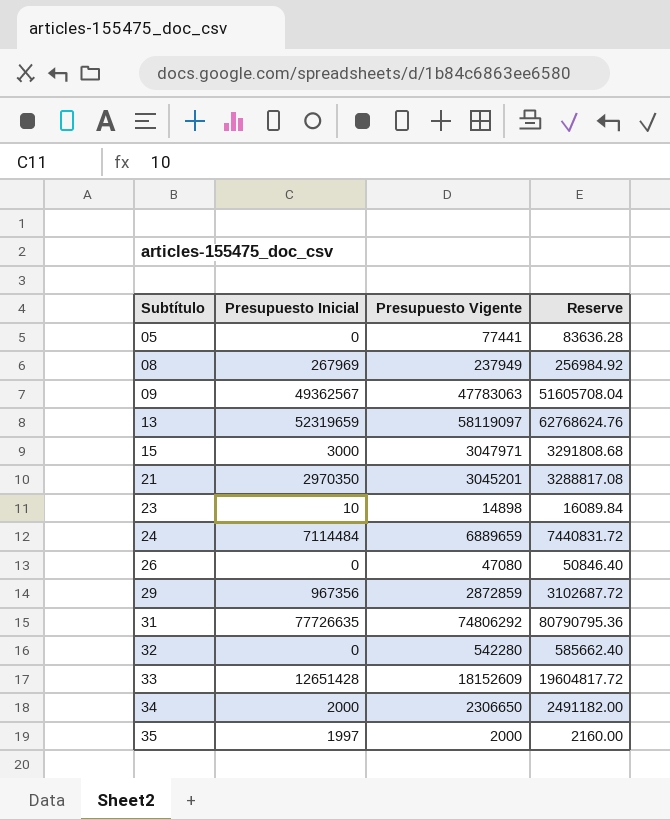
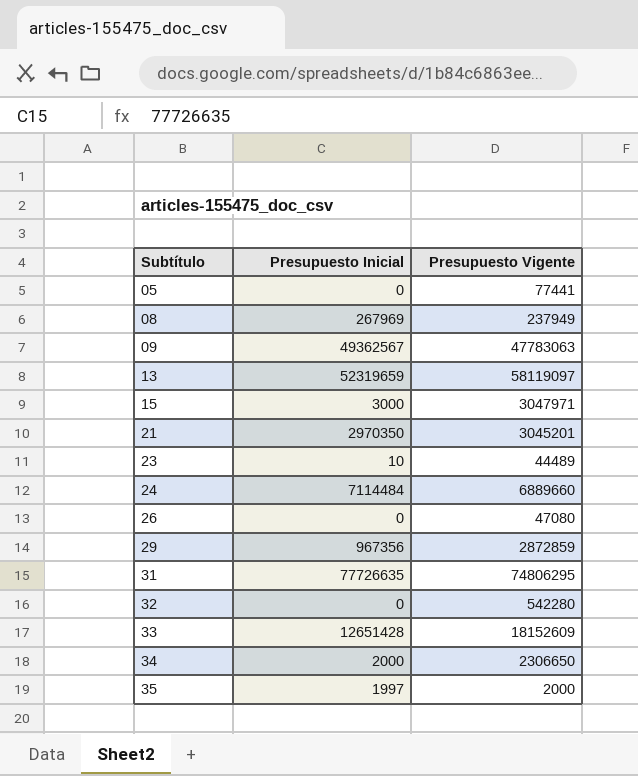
column Reserve | formula: [Presupuesto Vigente] * 1.08 -> none
23 | Presupuesto Vigente: 14898 -> 44489
24 | Presupuesto Vigente: 6889659 -> 6889660
31 | Presupuesto Vigente: 74806292 -> 74806295

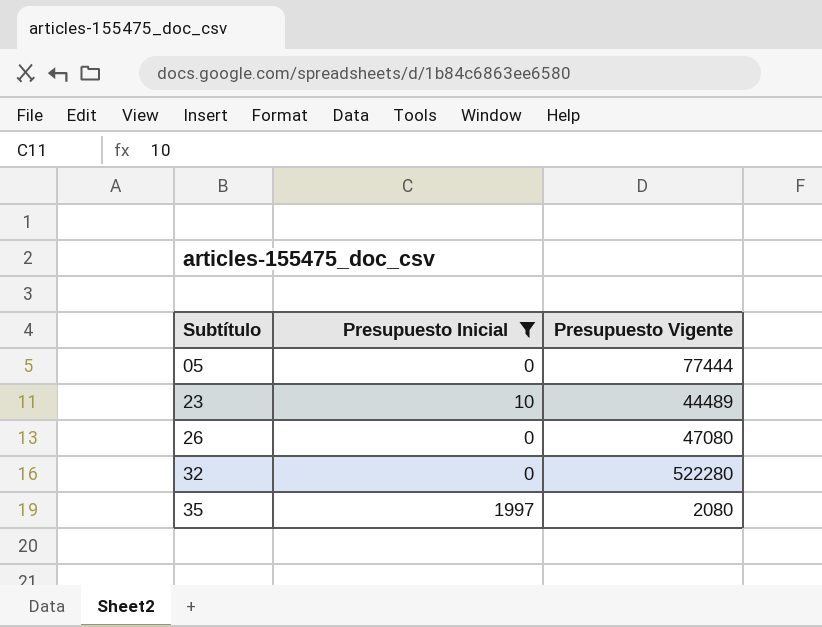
filter: none -> Presupuesto Inicial <= 1997
05 | Presupuesto Vigente: 77441 -> 77444
32 | Presupuesto Vigente: 542280 -> 522280
35 | Presupuesto Vigente: 2000 -> 2080

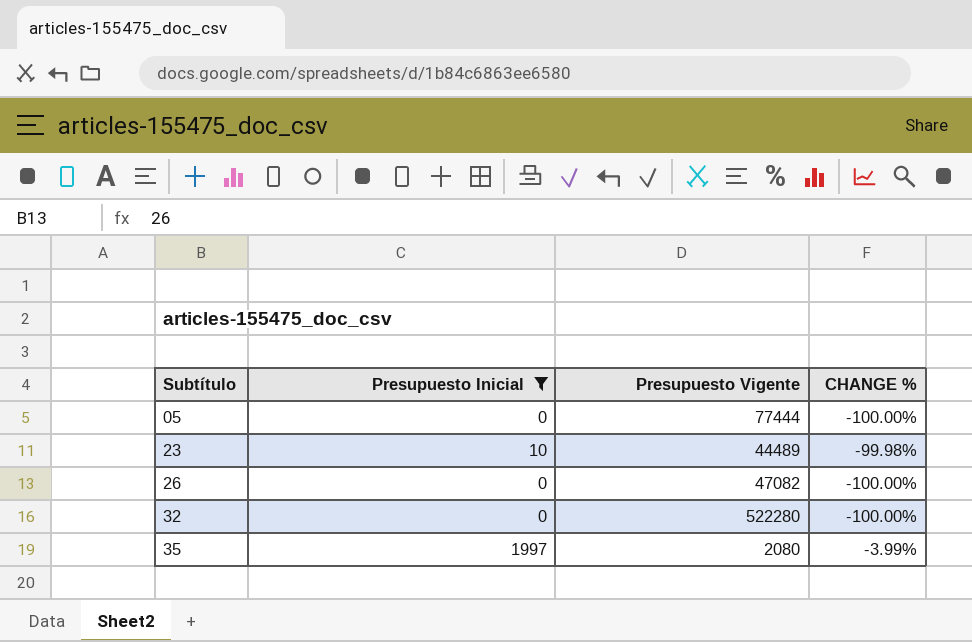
column CHANGE % | formula: none -> ([Presupuesto Inicial] - [Presupuesto Vigente]) / [Presupuesto Vigente]
26 | Presupuesto Vigente: 47080 -> 47082

